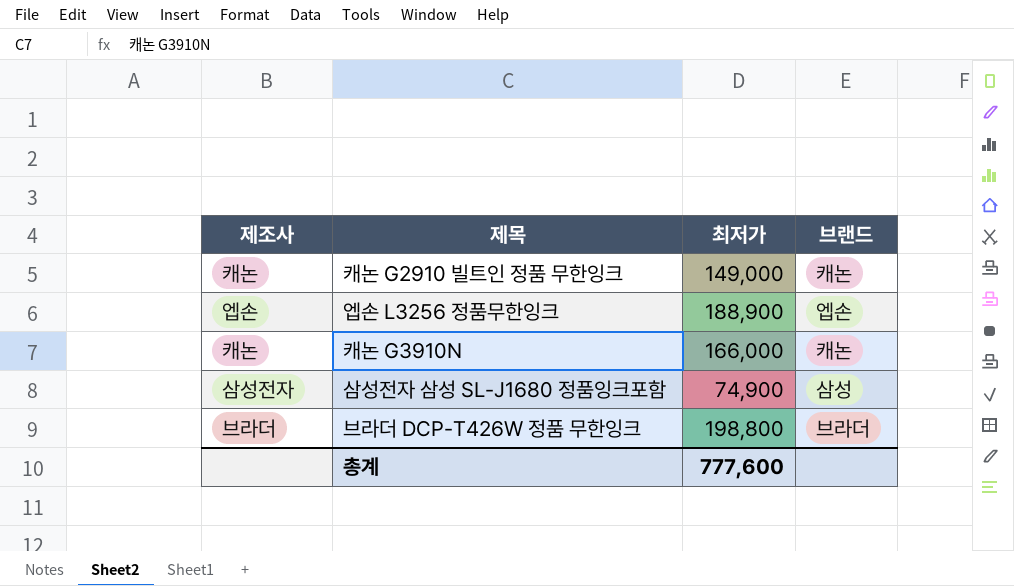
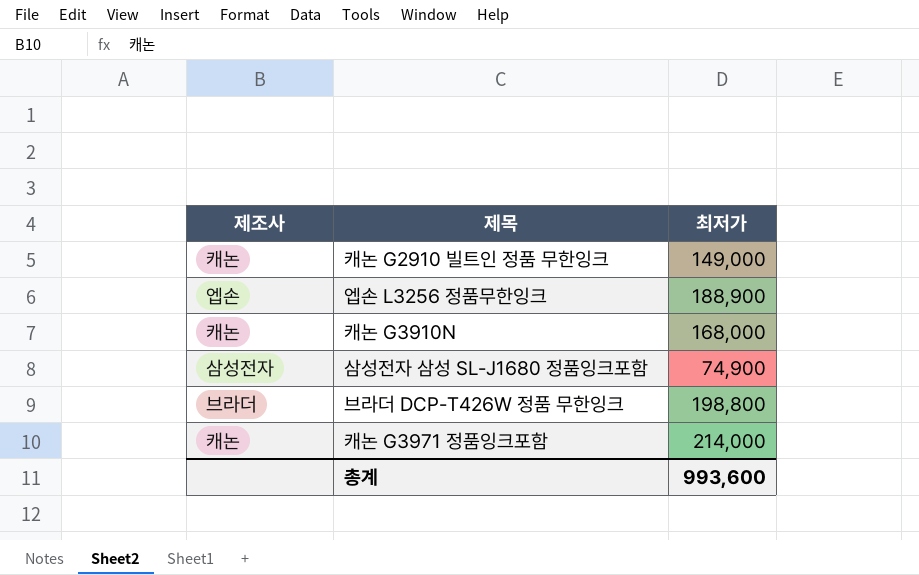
column 브랜드 | position: 4 -> none
캐논 G3910N | 최저가: 166,000 -> 168,000
row 캐논 G3971 정품잉크포함: none -> 캐논 | 214,000
총계 | 최저가: 777,600 -> 993,600

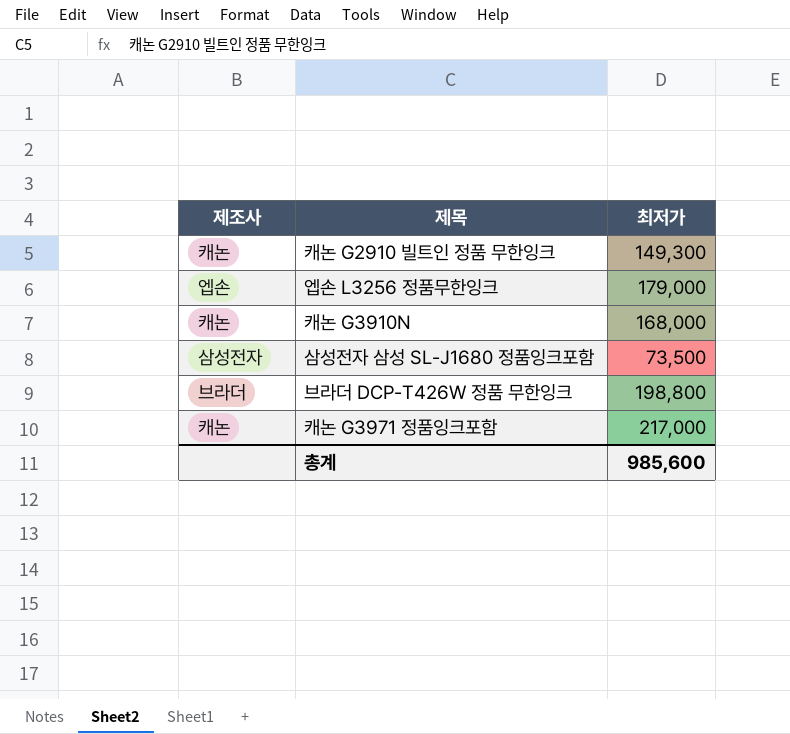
캐논 G2910 빌트인 정품 무한잉크 | 최저가: 149,000 -> 149,300
엡손 L3256 정품무한잉크 | 최저가: 188,900 -> 179,000
삼성전자 삼성 SL-J1680 정품잉크포함 | 최저가: 74,900 -> 73,500
캐논 G3971 정품잉크포함 | 최저가: 214,000 -> 217,000
총계 | 최저가: 993,600 -> 985,600

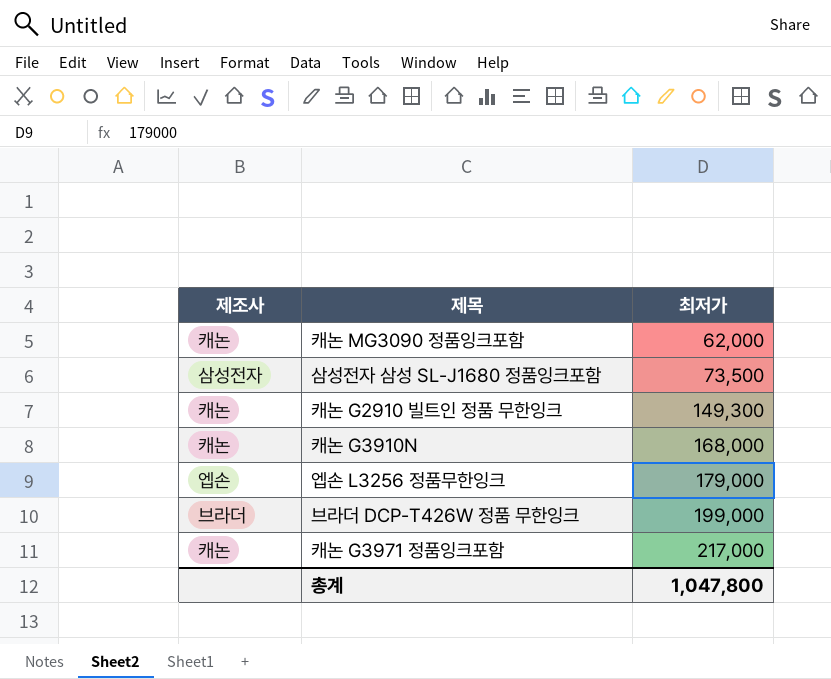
row order: none -> 최저가 ascending
row 캐논 MG3090 정품잉크포함: none -> 캐논 | 62,000
브라더 DCP-T426W 정품 무한잉크 | 최저가: 198,800 -> 199,000
총계 | 최저가: 985,600 -> 1,047,800

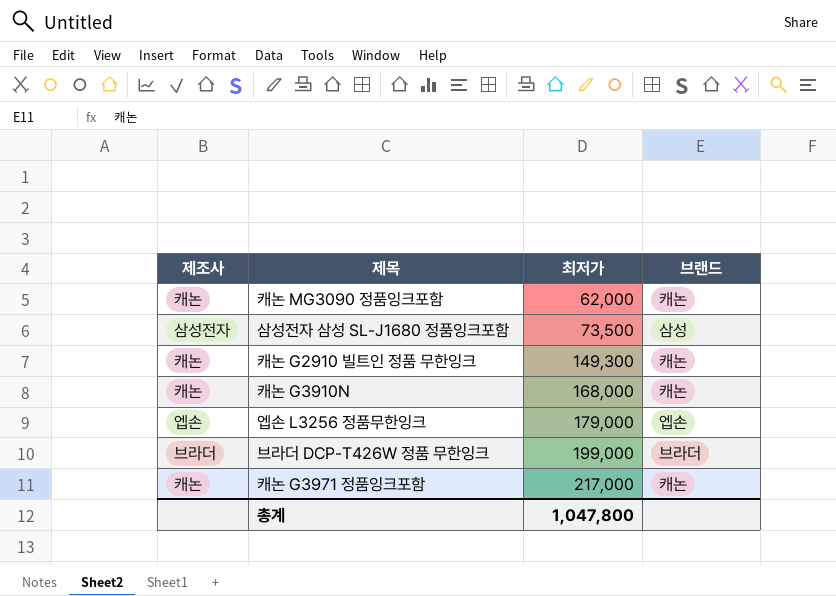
column 브랜드 | position: none -> 4

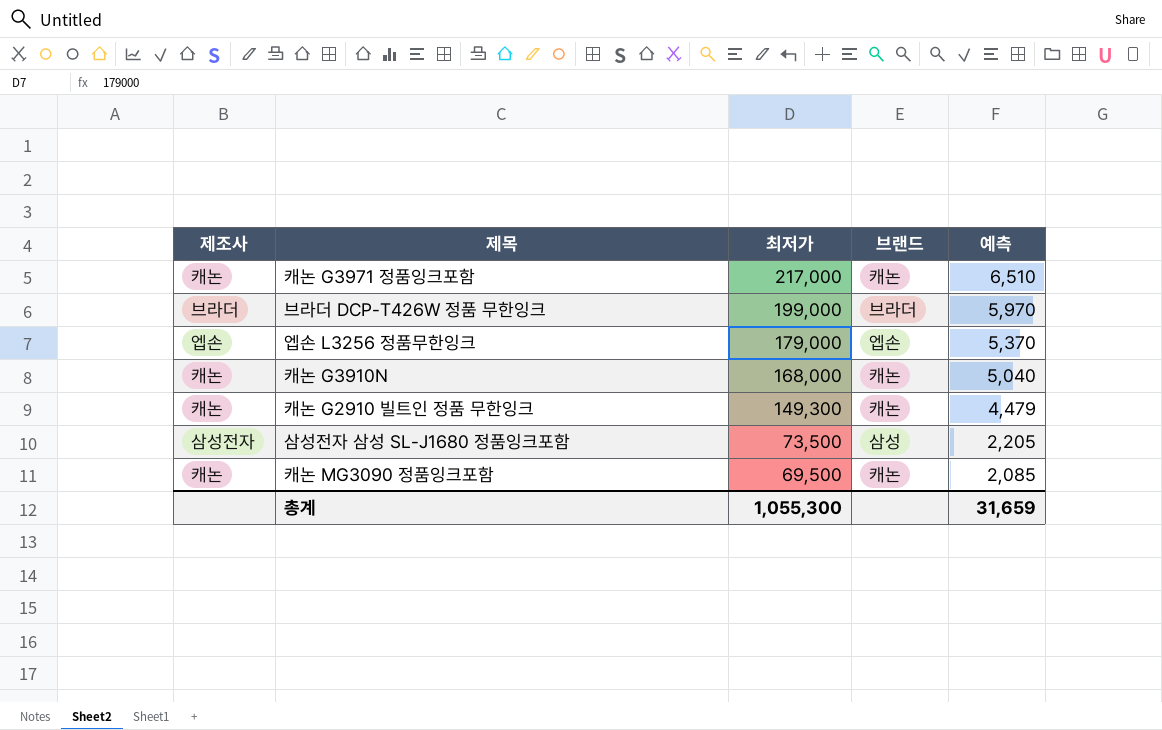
row order: 최저가 ascending -> 최저가 descending
column 예측 | formula: none -> [최저가] * 0.03
캐논 MG3090 정품잉크포함 | 최저가: 62,000 -> 69,500
총계 | 최저가: 1,047,800 -> 1,055,300

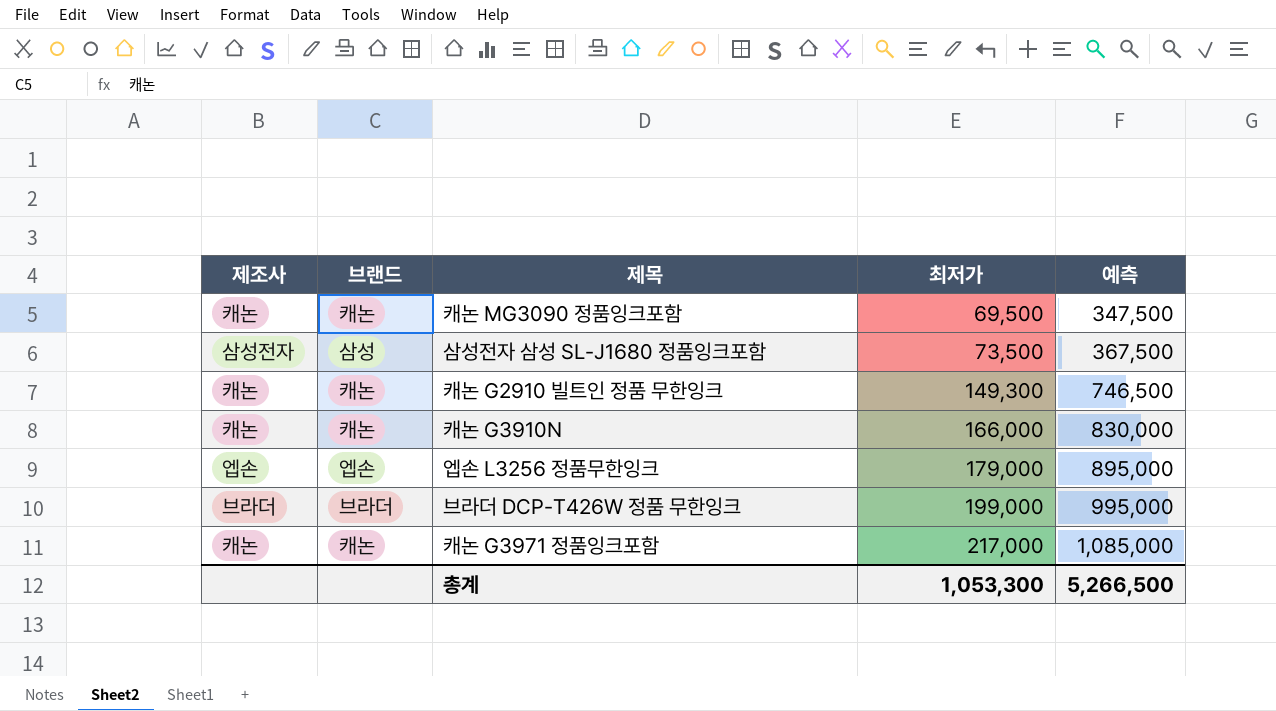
row order: 최저가 descending -> 최저가 ascending
column 브랜드 | position: 4 -> 2
column 예측 | formula: [최저가] * 0.03 -> [최저가] * 5
캐논 G3910N | 최저가: 168,000 -> 166,000
총계 | 최저가: 1,055,300 -> 1,053,300
총계 | 예측: 31,659 -> 5,266,500

